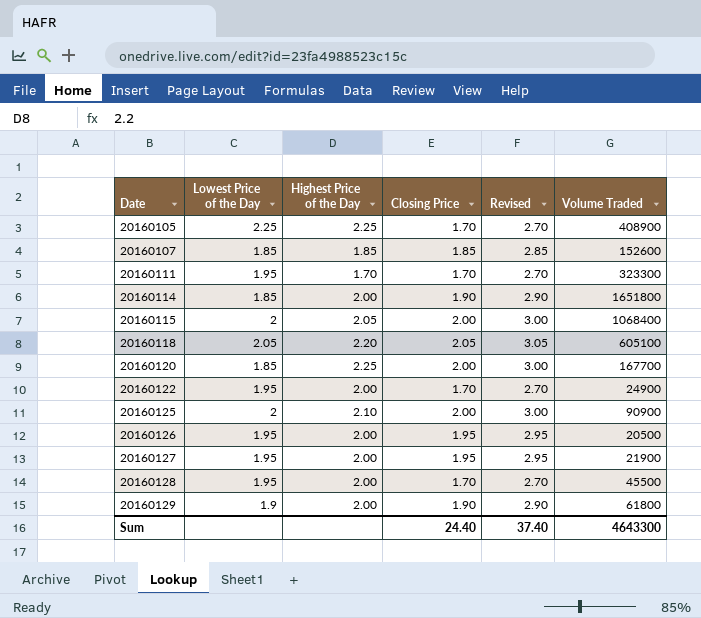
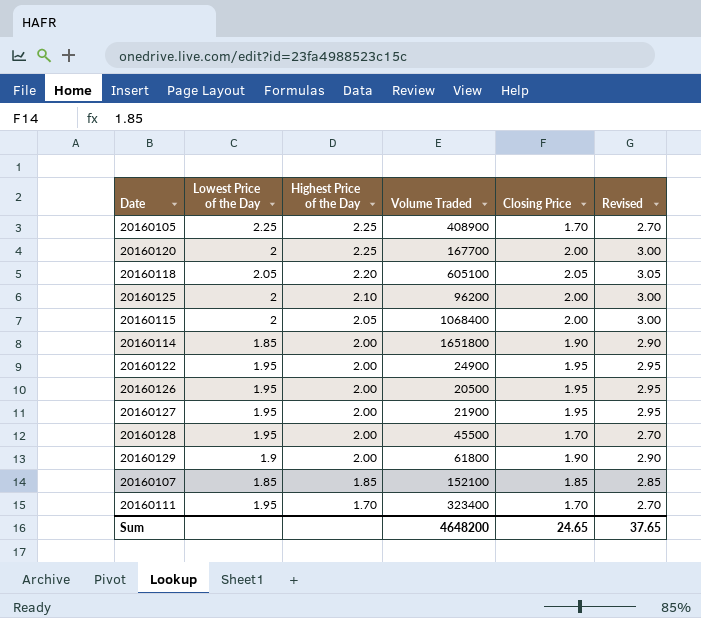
row order: Date ascending -> Highest Price of the Day descending
column Volume Traded | position: 6 -> 4
20160120 | Lowest Price of the Day: 1.85 -> 2
20160125 | Volume Traded: 90900 -> 96200
20160122 | Closing Price: 1.70 -> 1.95
20160122 | Revised: 2.70 -> 2.95
20160107 | Volume Traded: 152600 -> 152100
20160111 | Volume Traded: 323300 -> 323400
Sum | Volume Traded: 4643300 -> 4648200
Sum | Closing Price: 24.40 -> 24.65
Sum | Revised: 37.40 -> 37.65

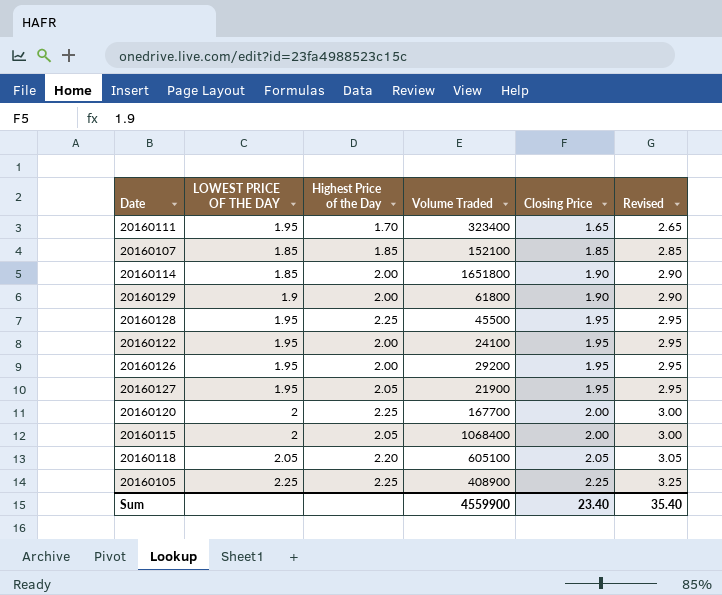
row order: Highest Price of the Day descending -> Closing Price ascending
column name: Lowest Price of the Day -> LOWEST PRICE OF THE DAY
row 20160125: 2 | 2.10 | 96200 | 2.00 | 3.00 -> none
20160111 | Closing Price: 1.70 -> 1.65
20160111 | Revised: 2.70 -> 2.65
20160128 | Highest Price of the Day: 2.00 -> 2.25
20160128 | Closing Price: 1.70 -> 1.95
20160128 | Revised: 2.70 -> 2.95
20160122 | Volume Traded: 24900 -> 24100
20160126 | Volume Traded: 20500 -> 29200
20160127 | Highest Price of the Day: 2.00 -> 2.05
20160105 | Closing Price: 1.70 -> 2.25
20160105 | Revised: 2.70 -> 3.25
Sum | Volume Traded: 4648200 -> 4559900
Sum | Closing Price: 24.65 -> 23.40
Sum | Revised: 37.65 -> 35.40

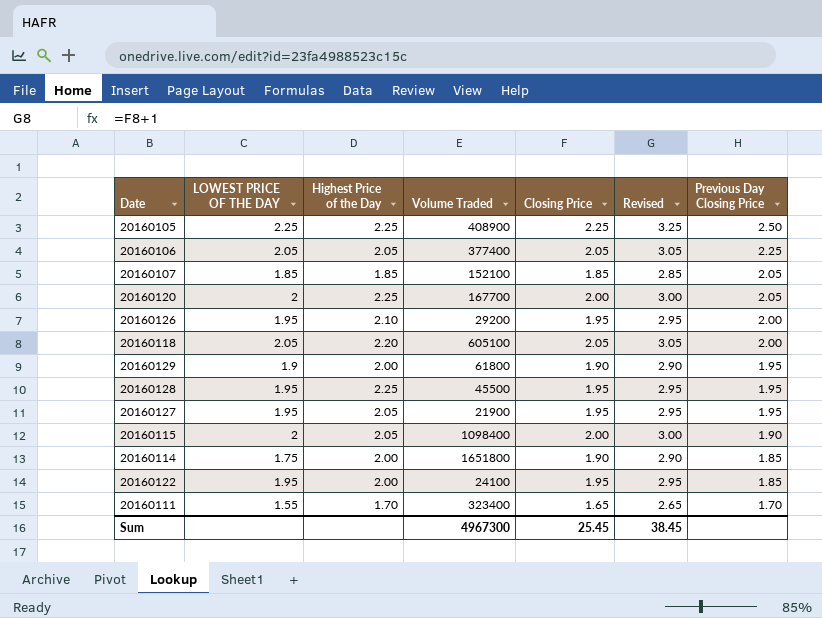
row order: Closing Price ascending -> Previous Day Closing Price descending
column Previous Day Closing Price | position: none -> 7
row 20160106: none -> 2.05 | 2.05 | 377400 | 2.05 | 3.05 | 2.25
20160126 | Highest Price of the Day: 2.00 -> 2.10
20160115 | Volume Traded: 1068400 -> 1098400
20160114 | LOWEST PRICE OF THE DAY: 1.85 -> 1.75
20160111 | LOWEST PRICE OF THE DAY: 1.95 -> 1.55
Sum | Volume Traded: 4559900 -> 4967300
Sum | Closing Price: 23.40 -> 25.45
Sum | Revised: 35.40 -> 38.45

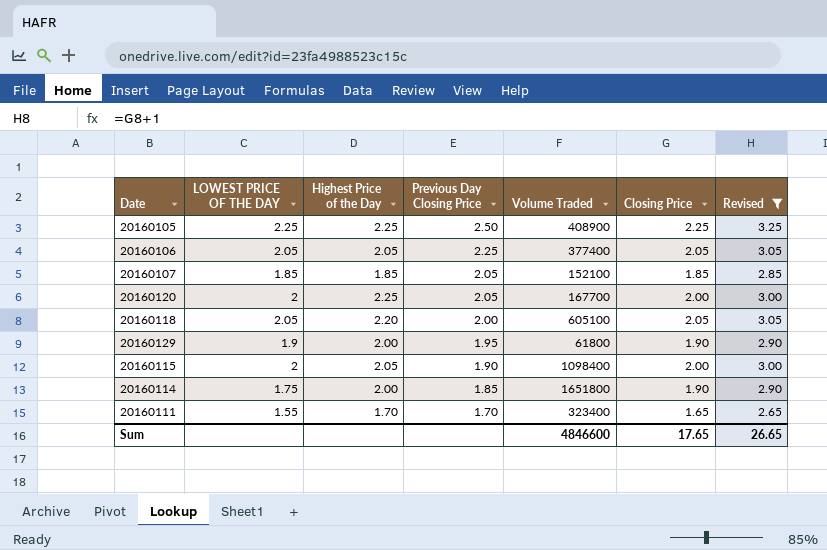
filter: none -> Revised != 2.95
column Previous Day Closing Price | position: 7 -> 4
Sum | Volume Traded: 4967300 -> 4846600
Sum | Closing Price: 25.45 -> 17.65
Sum | Revised: 38.45 -> 26.65

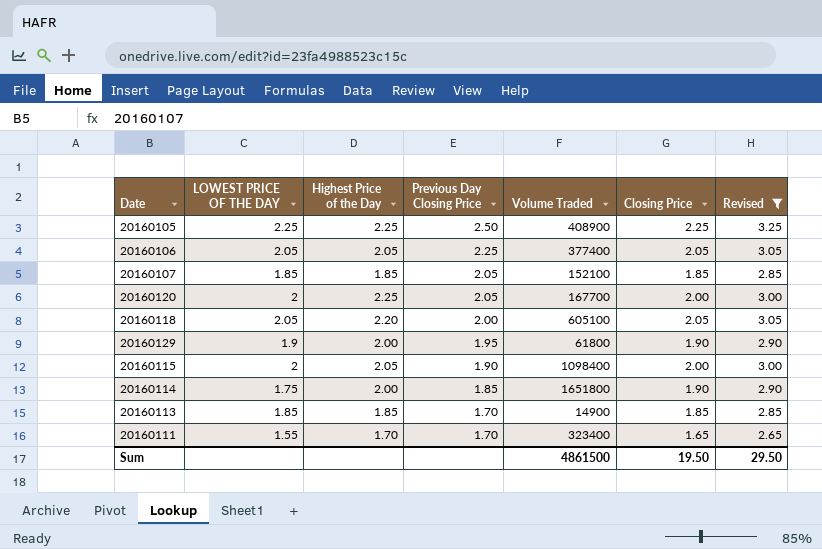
row 20160113: none -> 1.85 | 1.85 | 1.70 | 14900 | 1.85 | 2.85
Sum | Volume Traded: 4846600 -> 4861500
Sum | Closing Price: 17.65 -> 19.50
Sum | Revised: 26.65 -> 29.50

